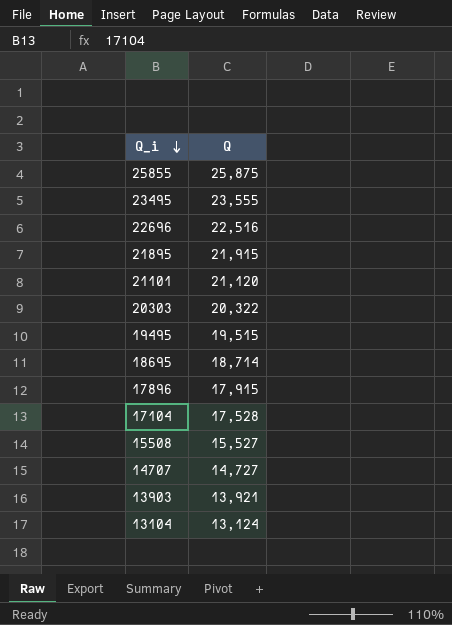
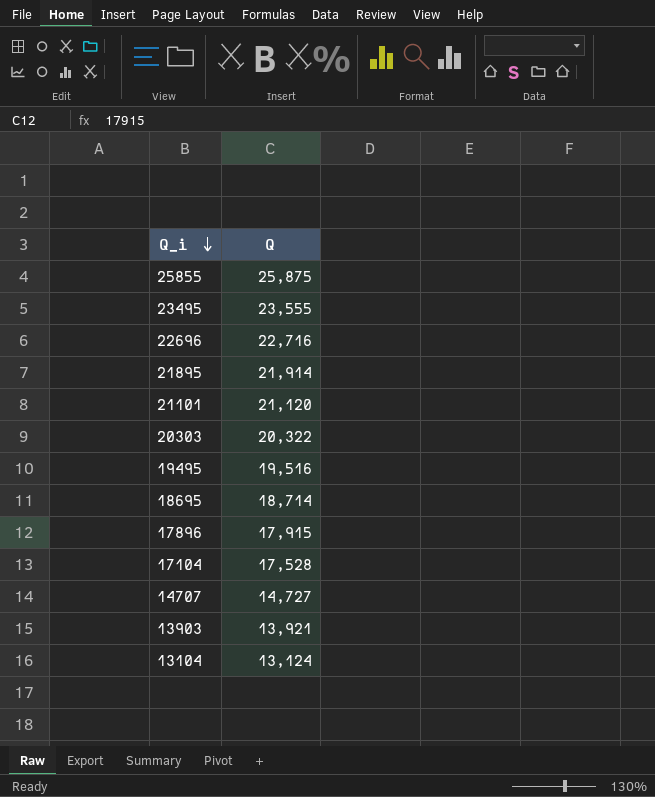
row 15508: 15,527 -> none
22696 | Q: 22,516 -> 22,716
21895 | Q: 21,915 -> 21,914
19495 | Q: 19,515 -> 19,516

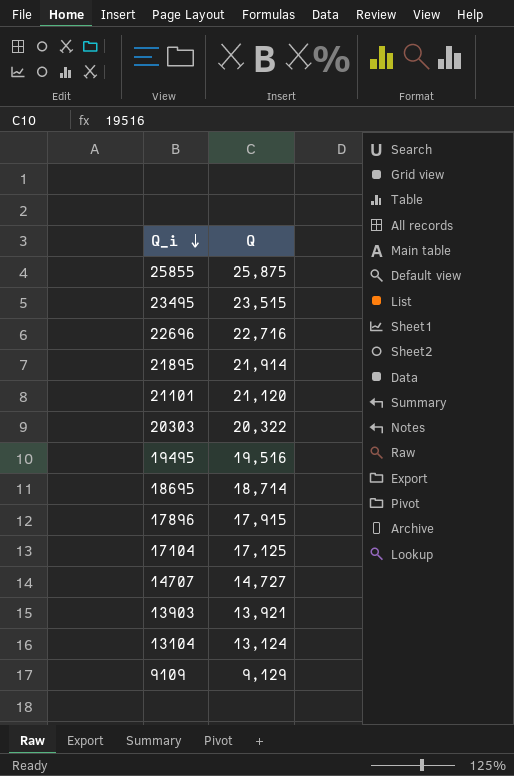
23495 | Q: 23,555 -> 23,515
17104 | Q: 17,528 -> 17,125
row 9109: none -> 9,129

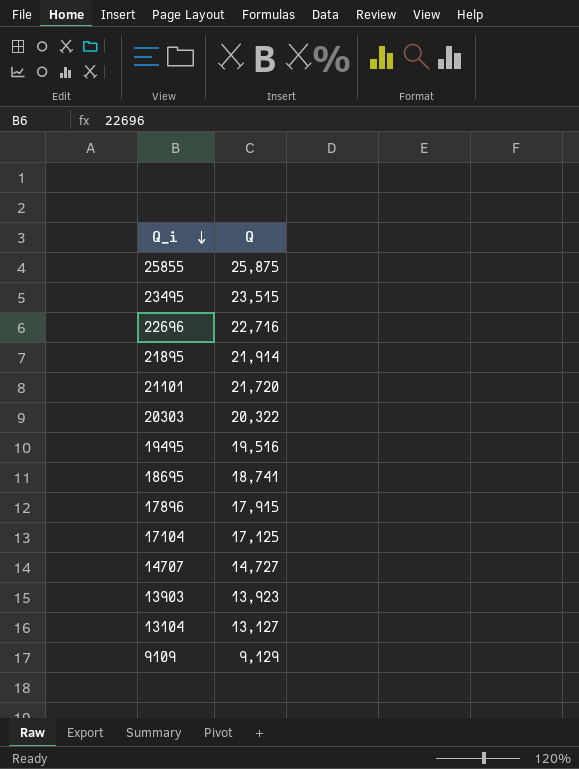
21101 | Q: 21,120 -> 21,720
18695 | Q: 18,714 -> 18,741
13903 | Q: 13,921 -> 13,923
13104 | Q: 13,124 -> 13,127

